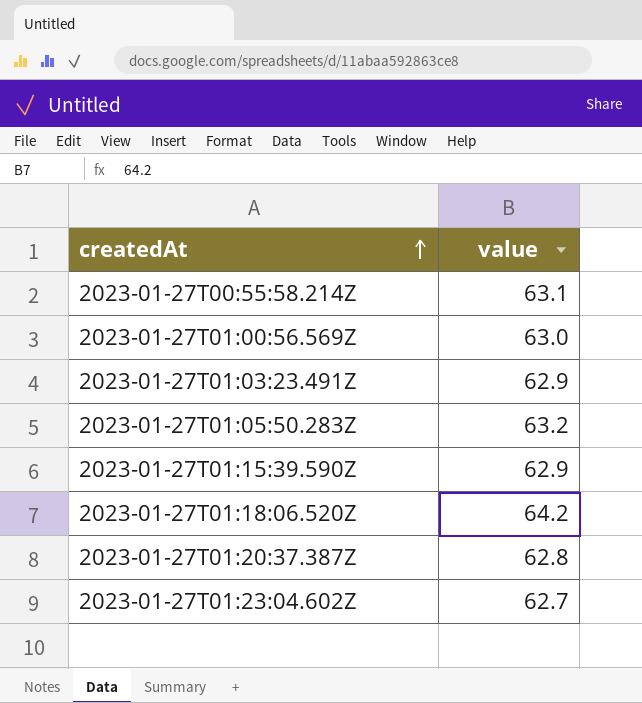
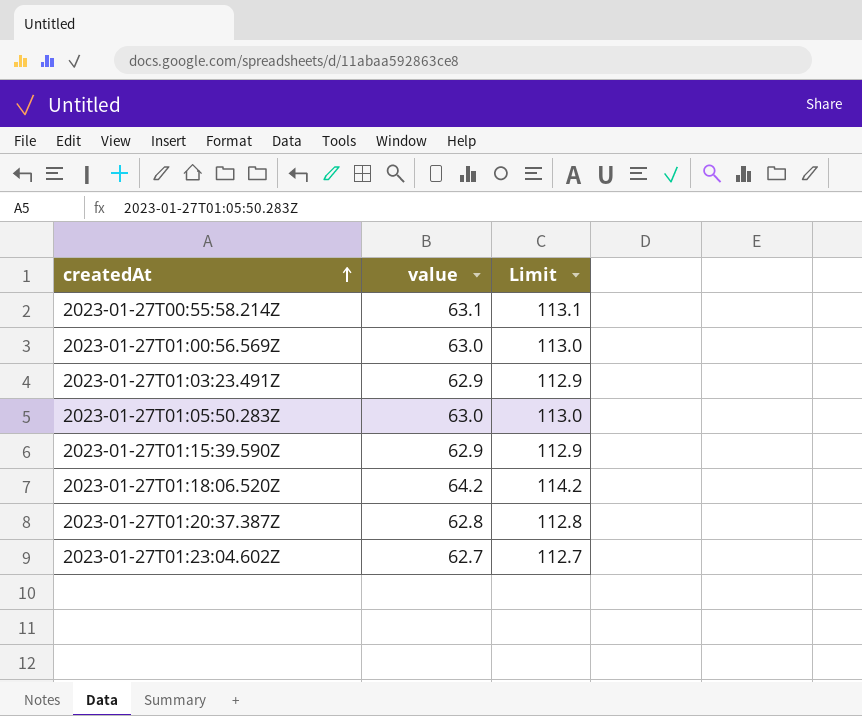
column Limit | formula: none -> [value] + 50
2023-01-27T01:05:50.283Z | value: 63.2 -> 63.0

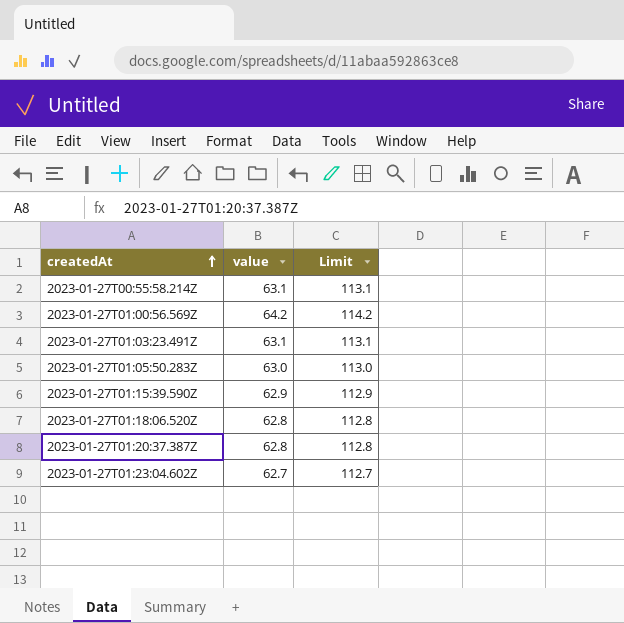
2023-01-27T01:00:56.569Z | value: 63.0 -> 64.2
2023-01-27T01:00:56.569Z | Limit: 113.0 -> 114.2
2023-01-27T01:03:23.491Z | value: 62.9 -> 63.1
2023-01-27T01:03:23.491Z | Limit: 112.9 -> 113.1
2023-01-27T01:18:06.520Z | value: 64.2 -> 62.8
2023-01-27T01:18:06.520Z | Limit: 114.2 -> 112.8

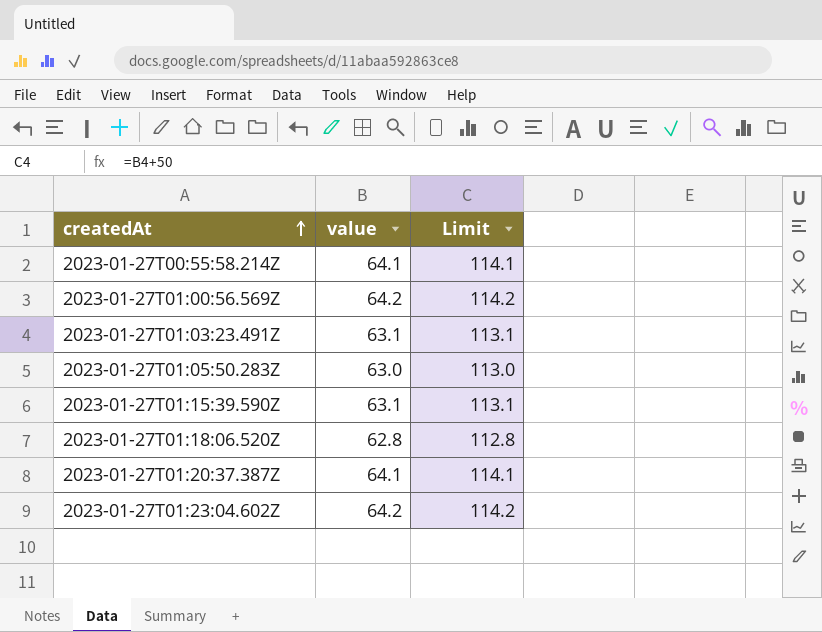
2023-01-27T00:55:58.214Z | value: 63.1 -> 64.1
2023-01-27T00:55:58.214Z | Limit: 113.1 -> 114.1
2023-01-27T01:15:39.590Z | value: 62.9 -> 63.1
2023-01-27T01:15:39.590Z | Limit: 112.9 -> 113.1
2023-01-27T01:20:37.387Z | value: 62.8 -> 64.1
2023-01-27T01:20:37.387Z | Limit: 112.8 -> 114.1
2023-01-27T01:23:04.602Z | value: 62.7 -> 64.2
2023-01-27T01:23:04.602Z | Limit: 112.7 -> 114.2

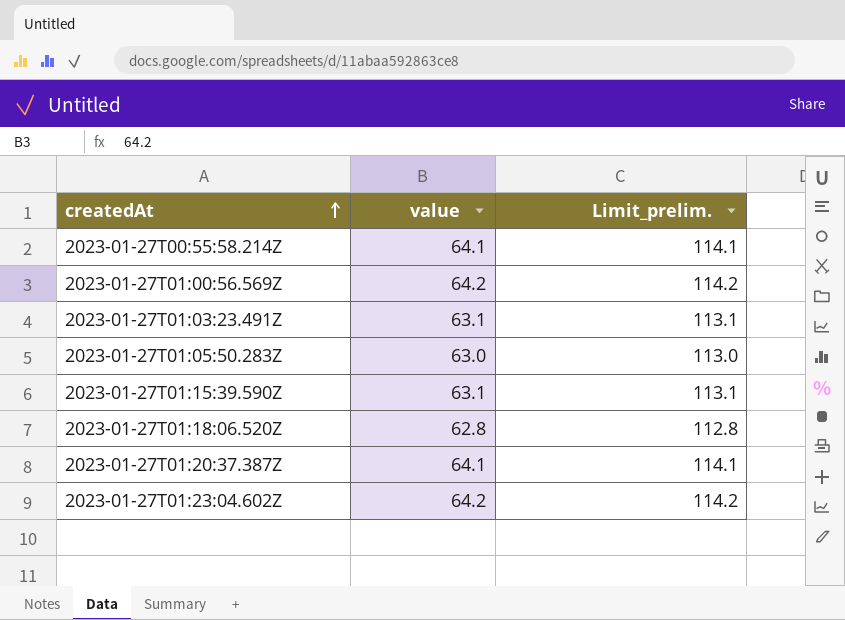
column name: Limit -> Limit_prelim.

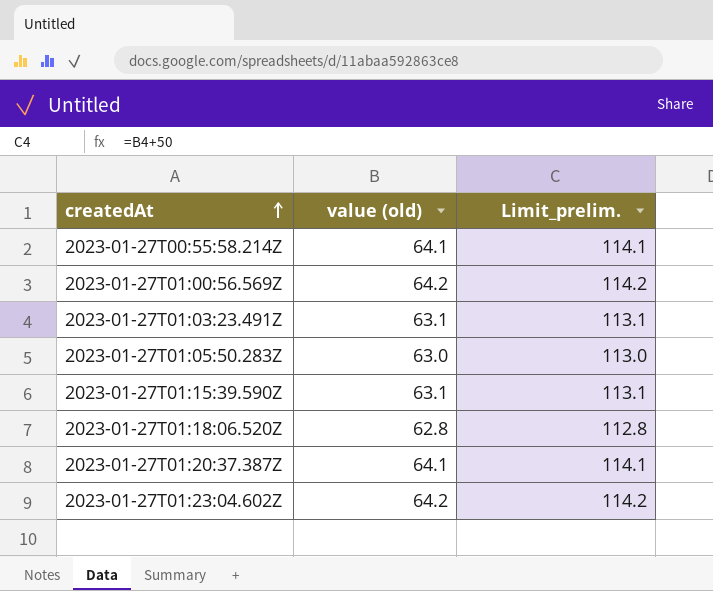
column name: value -> value (old)

